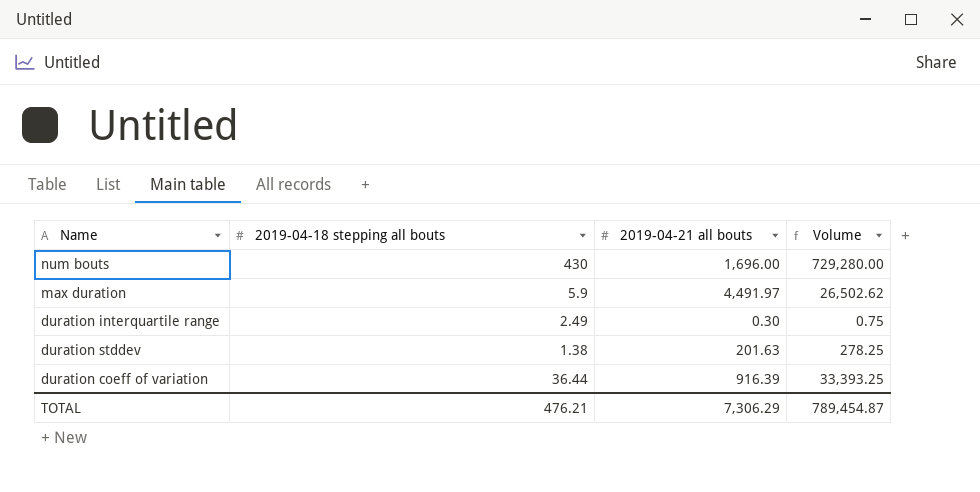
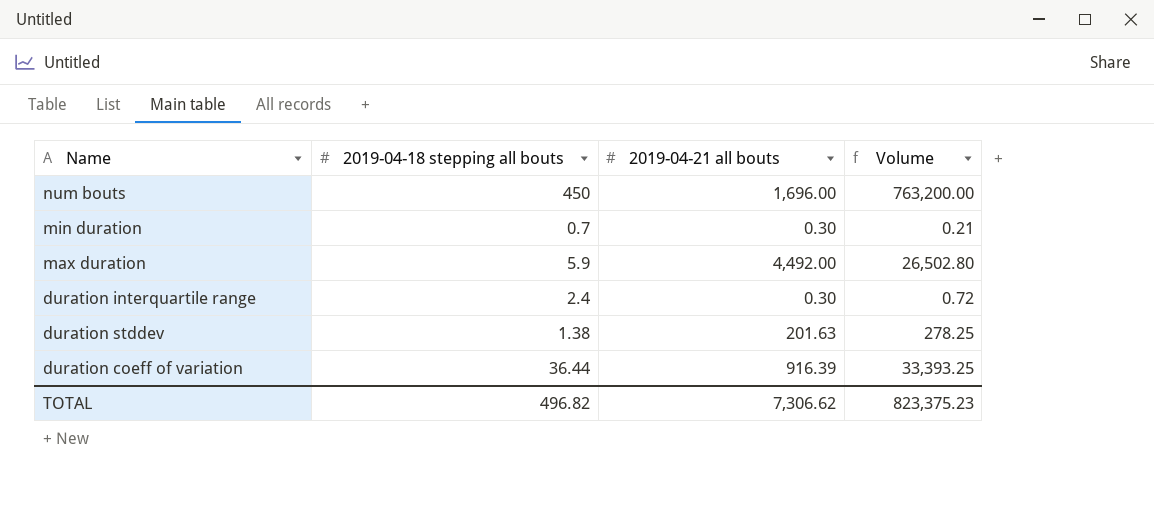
num bouts | 2019-04-18 stepping all bouts: 430 -> 450
num bouts | Volume: 729,280.00 -> 763,200.00
row min duration: none -> 0.7 | 0.30 | 0.21
max duration | 2019-04-21 all bouts: 4,491.97 -> 4,492.00
max duration | Volume: 26,502.62 -> 26,502.80
duration interquartile range | 2019-04-18 stepping all bouts: 2.49 -> 2.4
duration interquartile range | Volume: 0.75 -> 0.72
TOTAL | 2019-04-18 stepping all bouts: 476.21 -> 496.82
TOTAL | 2019-04-21 all bouts: 7,306.29 -> 7,306.62
TOTAL | Volume: 789,454.87 -> 823,375.23

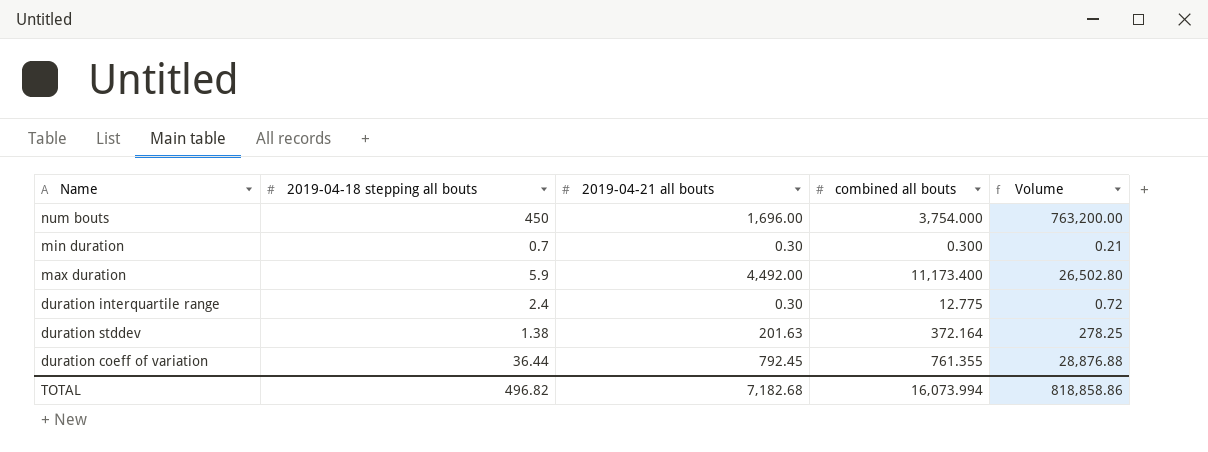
column combined all bouts | position: none -> 4
duration coeff of variation | 2019-04-21 all bouts: 916.39 -> 792.45
duration coeff of variation | Volume: 33,393.25 -> 28,876.88
TOTAL | 2019-04-21 all bouts: 7,306.62 -> 7,182.68
TOTAL | Volume: 823,375.23 -> 818,858.86

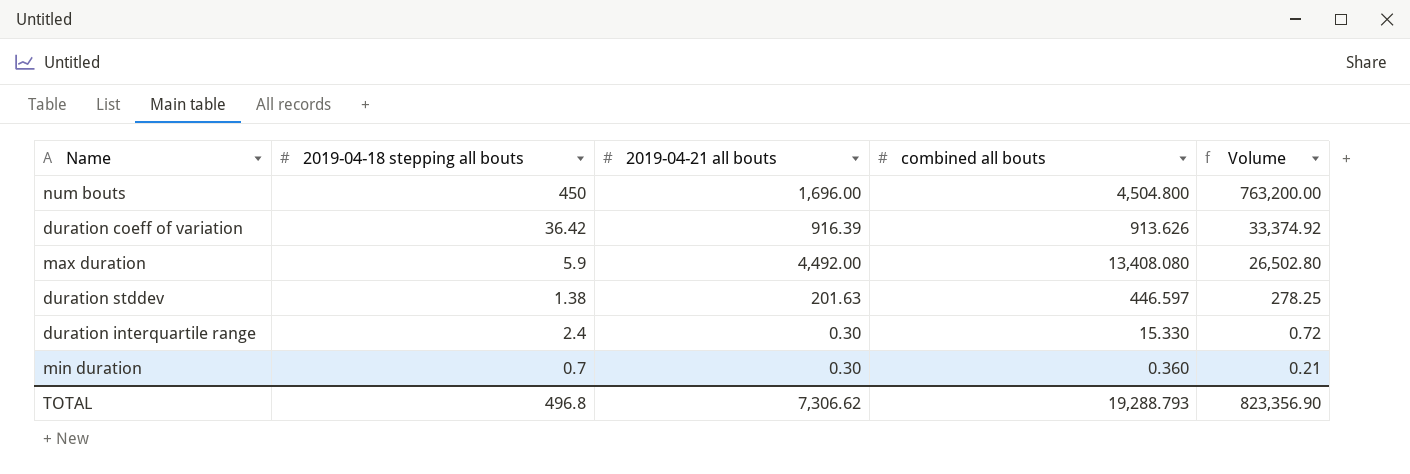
row order: none -> Volume descending
num bouts | combined all bouts: 3,754.000 -> 4,504.800
duration coeff of variation | 2019-04-18 stepping all bouts: 36.44 -> 36.42
duration coeff of variation | 2019-04-21 all bouts: 792.45 -> 916.39
duration coeff of variation | combined all bouts: 761.355 -> 913.626
duration coeff of variation | Volume: 28,876.88 -> 33,374.92
max duration | combined all bouts: 11,173.400 -> 13,408.080
duration stddev | combined all bouts: 372.164 -> 446.597
duration interquartile range | combined all bouts: 12.775 -> 15.330
min duration | combined all bouts: 0.300 -> 0.360
TOTAL | 2019-04-18 stepping all bouts: 496.82 -> 496.8
TOTAL | 2019-04-21 all bouts: 7,182.68 -> 7,306.62
TOTAL | combined all bouts: 16,073.994 -> 19,288.793
TOTAL | Volume: 818,858.86 -> 823,356.90

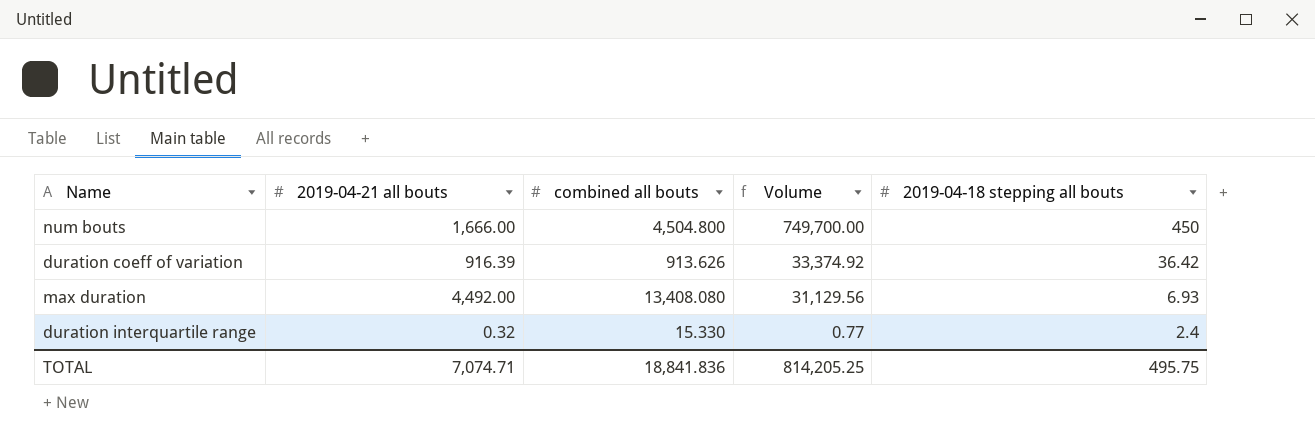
column 2019-04-18 stepping all bouts | position: 2 -> 5
row duration stddev: 1.38 | 201.63 | 446.597 | 278.25 -> none
row min duration: 0.7 | 0.30 | 0.360 | 0.21 -> none
num bouts | 2019-04-21 all bouts: 1,696.00 -> 1,666.00
num bouts | Volume: 763,200.00 -> 749,700.00
max duration | Volume: 26,502.80 -> 31,129.56
max duration | 2019-04-18 stepping all bouts: 5.9 -> 6.93
duration interquartile range | 2019-04-21 all bouts: 0.30 -> 0.32
duration interquartile range | Volume: 0.72 -> 0.77
TOTAL | 2019-04-21 all bouts: 7,306.62 -> 7,074.71
TOTAL | combined all bouts: 19,288.793 -> 18,841.836
TOTAL | Volume: 823,356.90 -> 814,205.25
TOTAL | 2019-04-18 stepping all bouts: 496.8 -> 495.75

